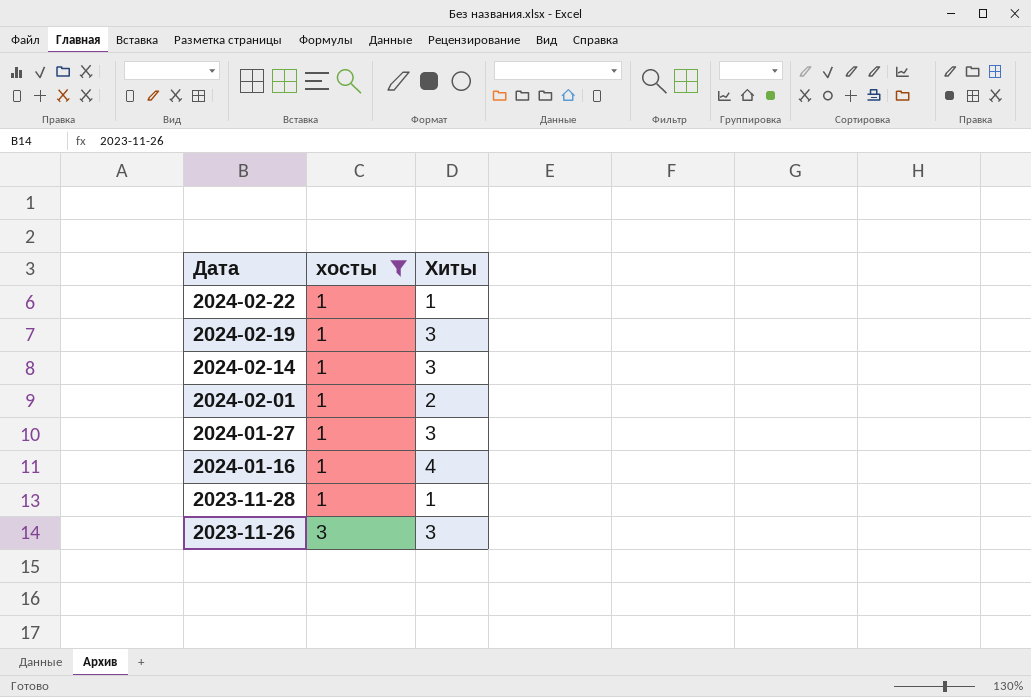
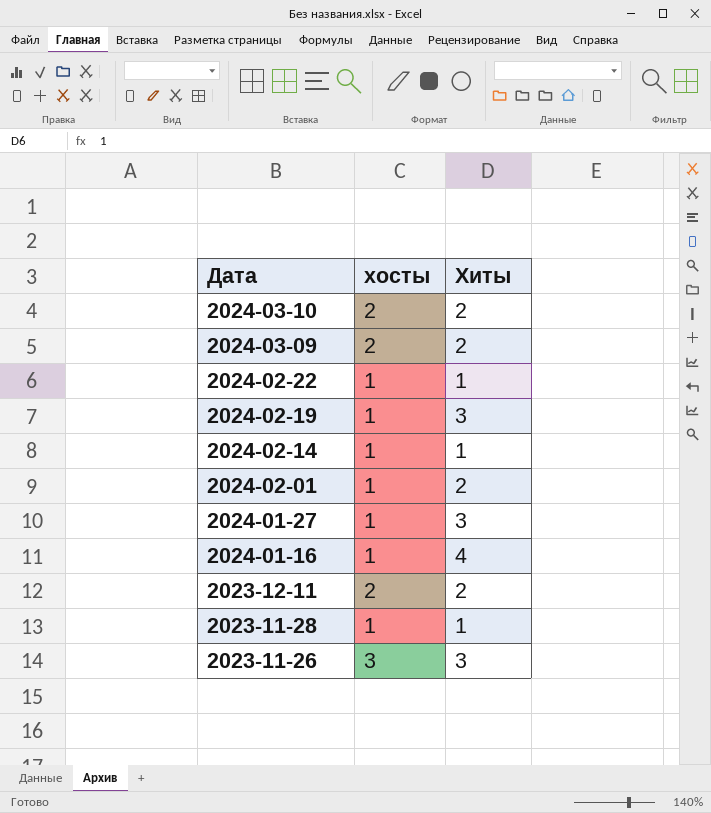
filter: хосты != 2 -> none
2024-02-14 | Хиты: 3 -> 1

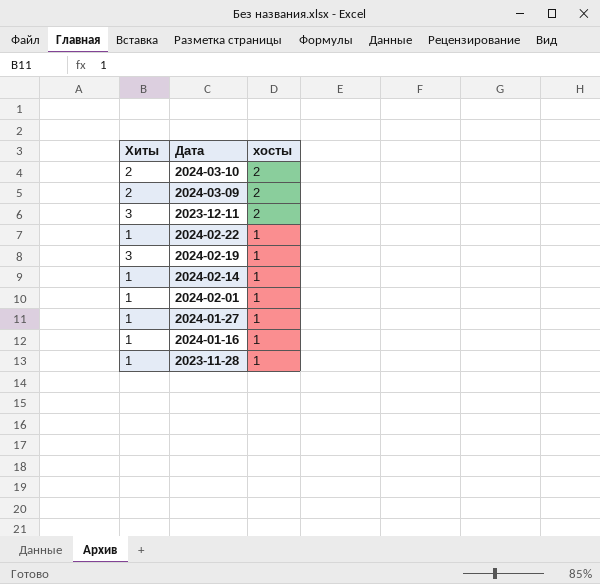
row order: Дата descending -> хосты descending
column Хиты | position: 3 -> 1
row 2023-11-26: 3 | 3 -> none
2023-12-11 | Хиты: 2 -> 3
2024-02-01 | Хиты: 2 -> 1
2024-01-27 | Хиты: 3 -> 1
2024-01-16 | Хиты: 4 -> 1

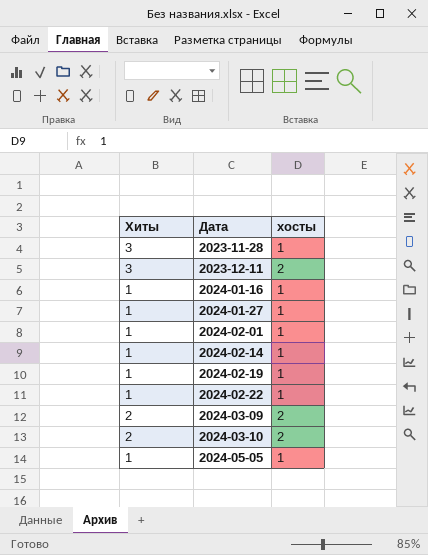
row order: хосты descending -> Дата ascending
2023-11-28 | Хиты: 1 -> 3
2024-02-19 | Хиты: 3 -> 1
row 2024-05-05: none -> 1 | 1

